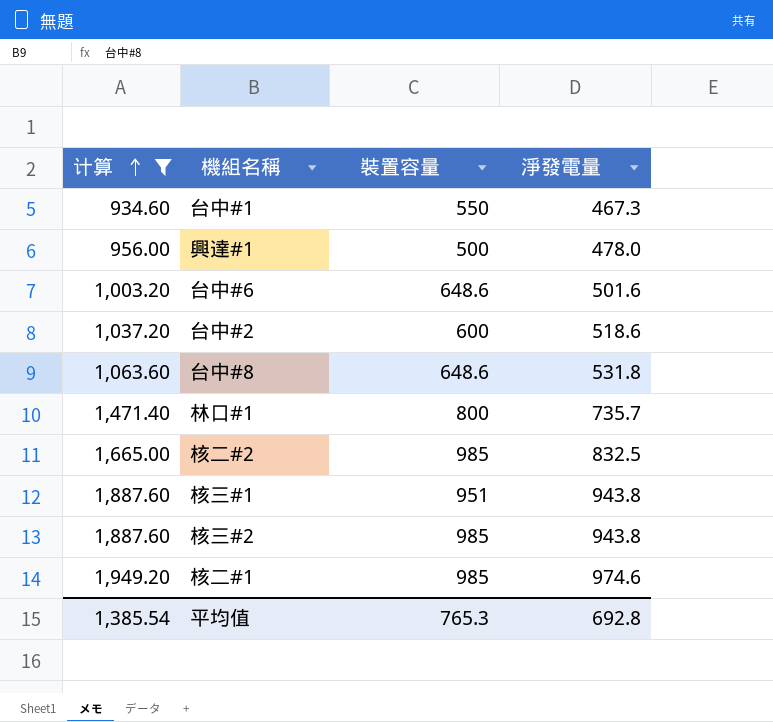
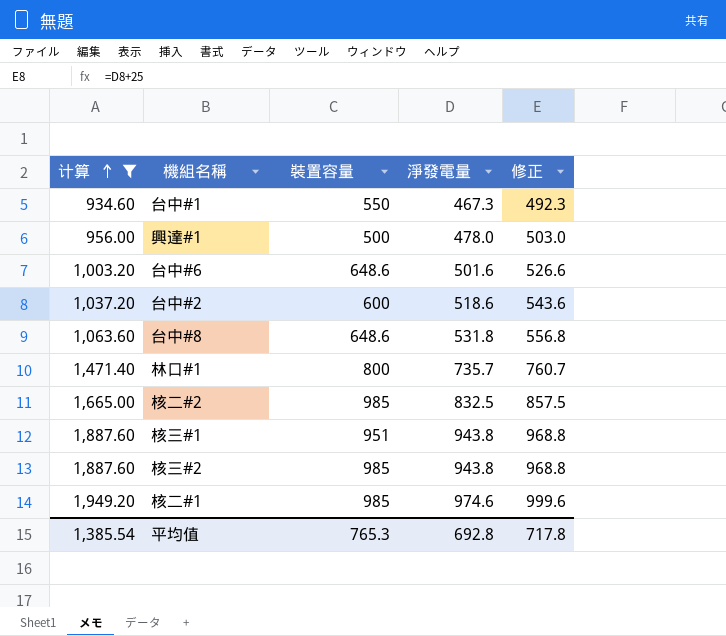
column 修正 | formula: none -> [淨發電量] + 25

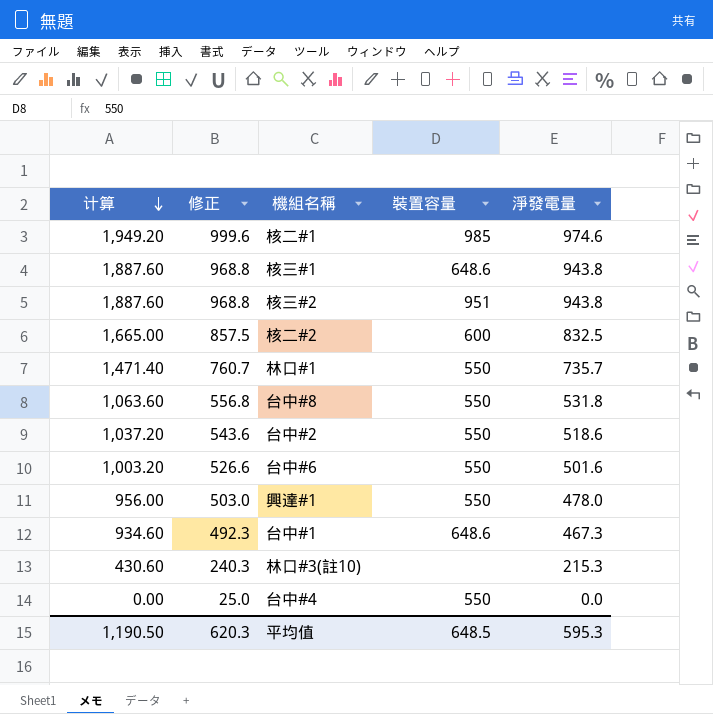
filter: 计算 >= 934.60 -> none
row order: 计算 ascending -> 计算 descending
column 修正 | position: 5 -> 2
核三#1 | 裝置容量: 951 -> 648.6
核三#2 | 裝置容量: 985 -> 951
核二#2 | 裝置容量: 985 -> 600
林口#1 | 裝置容量: 800 -> 550
台中#8 | 裝置容量: 648.6 -> 550
台中#2 | 裝置容量: 600 -> 550
台中#6 | 裝置容量: 648.6 -> 550
興達#1 | 裝置容量: 500 -> 550
台中#1 | 裝置容量: 550 -> 648.6
平均值 | 计算: 1,385.54 -> 1,190.50
平均值 | 修正: 717.8 -> 620.3
平均值 | 裝置容量: 765.3 -> 648.5
平均值 | 淨發電量: 692.8 -> 595.3

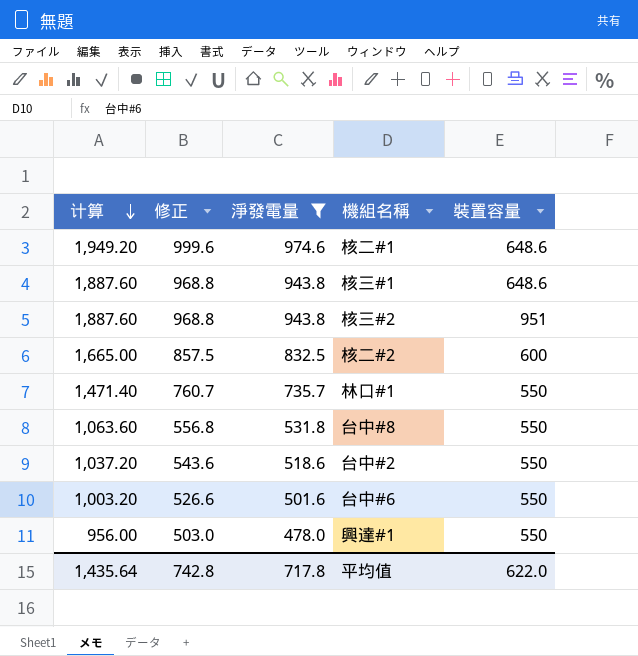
filter: none -> 淨發電量 >= 478.0
column 淨發電量 | position: 5 -> 3
核二#1 | 裝置容量: 985 -> 648.6
平均值 | 计算: 1,190.50 -> 1,435.64
平均值 | 修正: 620.3 -> 742.8
平均值 | 淨發電量: 595.3 -> 717.8
平均值 | 裝置容量: 648.5 -> 622.0

